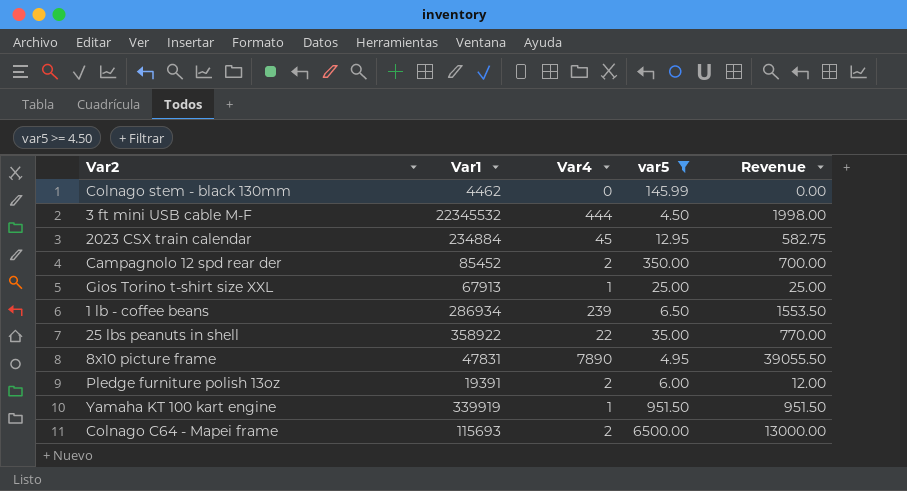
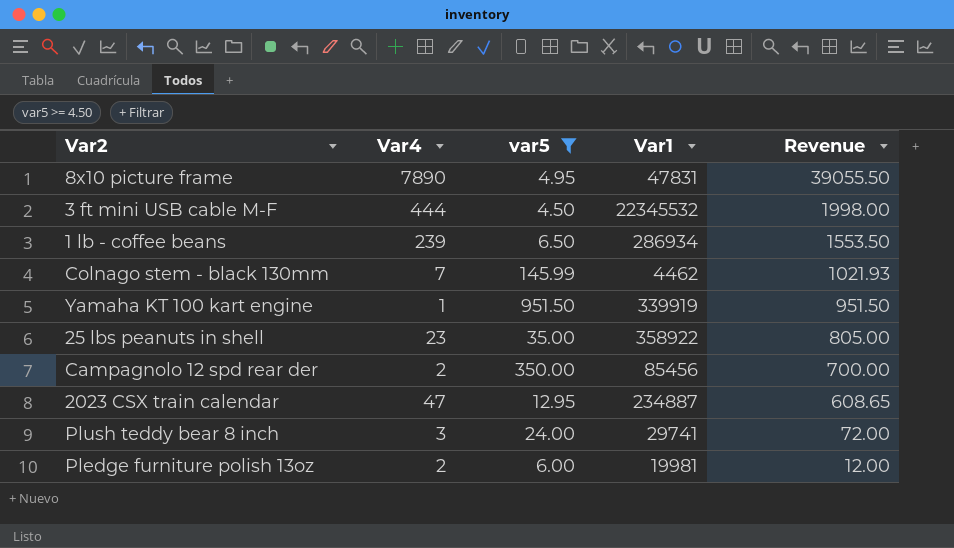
row order: none -> Revenue descending
column Var1 | position: 2 -> 4
row Gios Torino t-shirt size XXL: 67913 | 1 | 25.00 | 25.00 -> none
row Colnago C64 - Mapei frame: 115693 | 2 | 6500.00 | 13000.00 -> none
Colnago stem - black 130mm | Var4: 0 -> 7
Colnago stem - black 130mm | Revenue: 0.00 -> 1021.93
25 lbs peanuts in shell | Var4: 22 -> 23
25 lbs peanuts in shell | Revenue: 770.00 -> 805.00
Campagnolo 12 spd rear der | Var1: 85452 -> 85456
2023 CSX train calendar | Var4: 45 -> 47
2023 CSX train calendar | Var1: 234884 -> 234887
2023 CSX train calendar | Revenue: 582.75 -> 608.65
row Plush teddy bear 8 inch: none -> 3 | 24.00 | 29741 | 72.00
Pledge furniture polish 13oz | Var1: 19391 -> 19981

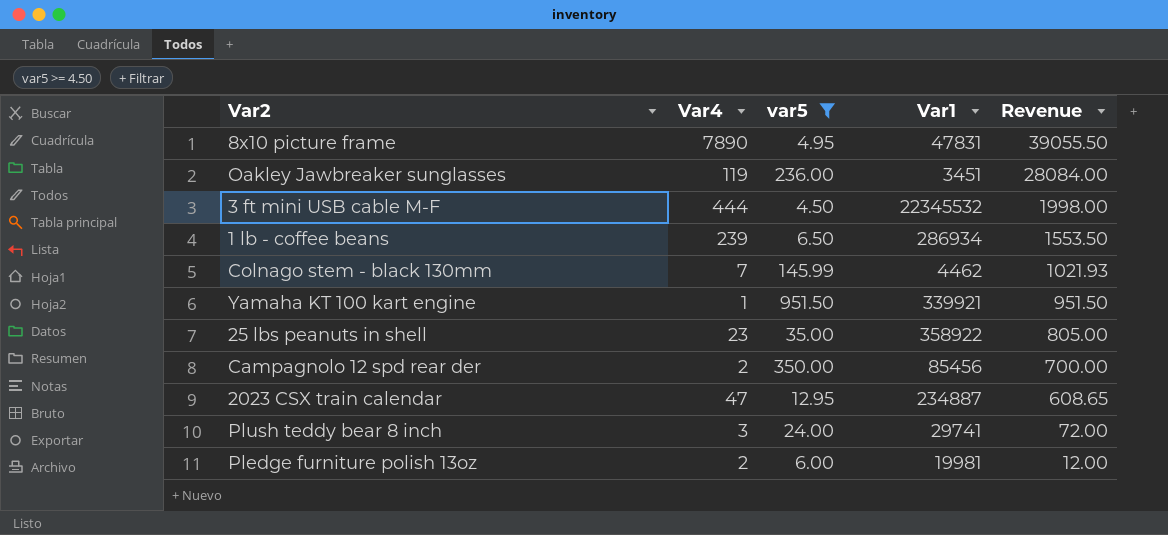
row Oakley Jawbreaker sunglasses: none -> 119 | 236.00 | 3451 | 28084.00
Yamaha KT 100 kart engine | Var1: 339919 -> 339921

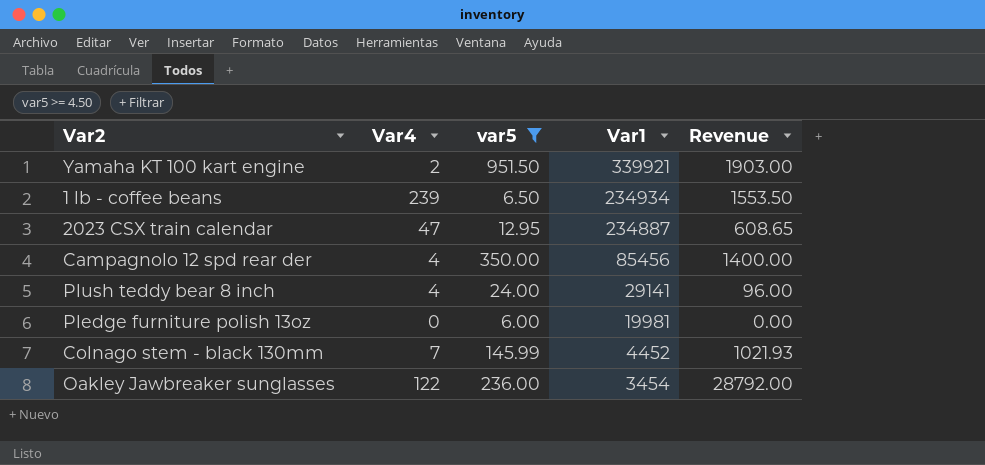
row order: Revenue descending -> Var1 descending
row 8x10 picture frame: 7890 | 4.95 | 47831 | 39055.50 -> none
row 3 ft mini USB cable M-F: 444 | 4.50 | 22345532 | 1998.00 -> none
row 25 lbs peanuts in shell: 23 | 35.00 | 358922 | 805.00 -> none
Yamaha KT 100 kart engine | Var4: 1 -> 2
Yamaha KT 100 kart engine | Revenue: 951.50 -> 1903.00
1 lb - coffee beans | Var1: 286934 -> 234934
Campagnolo 12 spd rear der | Var4: 2 -> 4
Campagnolo 12 spd rear der | Revenue: 700.00 -> 1400.00
Plush teddy bear 8 inch | Var4: 3 -> 4
Plush teddy bear 8 inch | Var1: 29741 -> 29141
Plush teddy bear 8 inch | Revenue: 72.00 -> 96.00
Pledge furniture polish 13oz | Var4: 2 -> 0
Pledge furniture polish 13oz | Revenue: 12.00 -> 0.00
Colnago stem - black 130mm | Var1: 4462 -> 4452
Oakley Jawbreaker sunglasses | Var4: 119 -> 122
Oakley Jawbreaker sunglasses | Var1: 3451 -> 3454
Oakley Jawbreaker sunglasses | Revenue: 28084.00 -> 28792.00

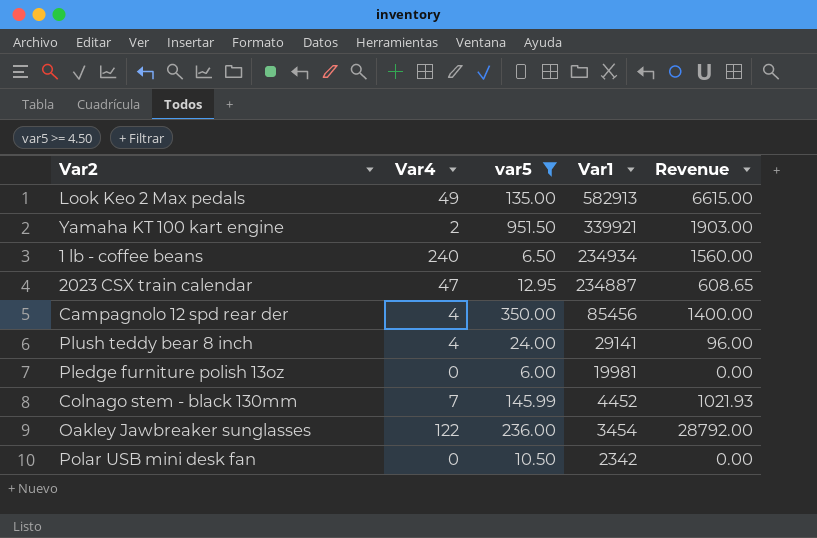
row Look Keo 2 Max pedals: none -> 49 | 135.00 | 582913 | 6615.00
1 lb - coffee beans | Var4: 239 -> 240
1 lb - coffee beans | Revenue: 1553.50 -> 1560.00
row Polar USB mini desk fan: none -> 0 | 10.50 | 2342 | 0.00

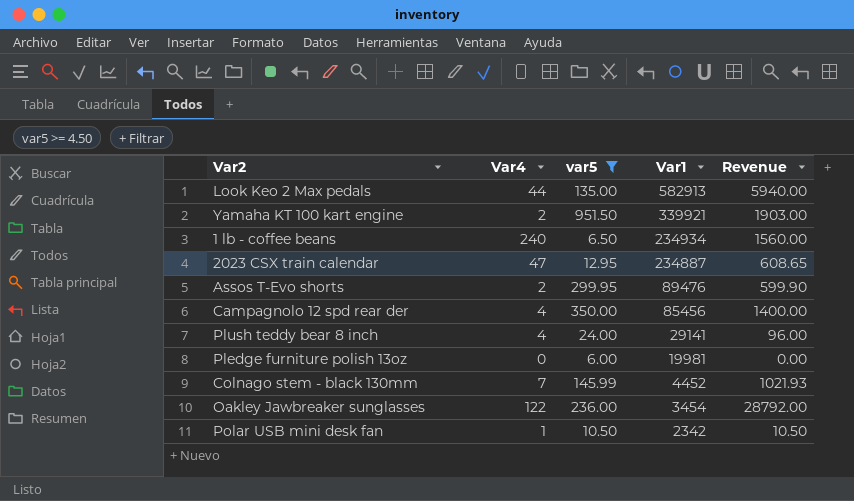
Look Keo 2 Max pedals | Var4: 49 -> 44
Look Keo 2 Max pedals | Revenue: 6615.00 -> 5940.00
row Assos T-Evo shorts: none -> 2 | 299.95 | 89476 | 599.90
Polar USB mini desk fan | Var4: 0 -> 1
Polar USB mini desk fan | Revenue: 0.00 -> 10.50

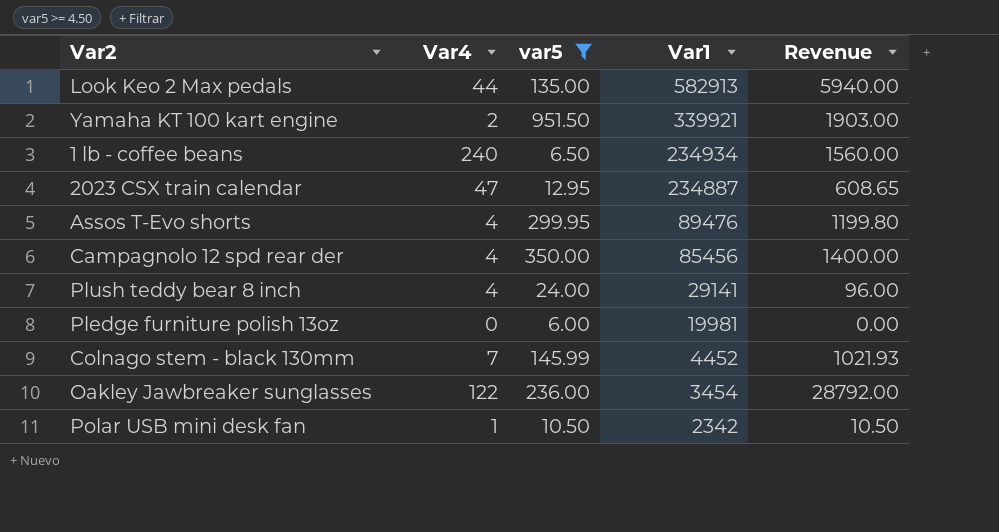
Assos T-Evo shorts | Var4: 2 -> 4
Assos T-Evo shorts | Revenue: 599.90 -> 1199.80

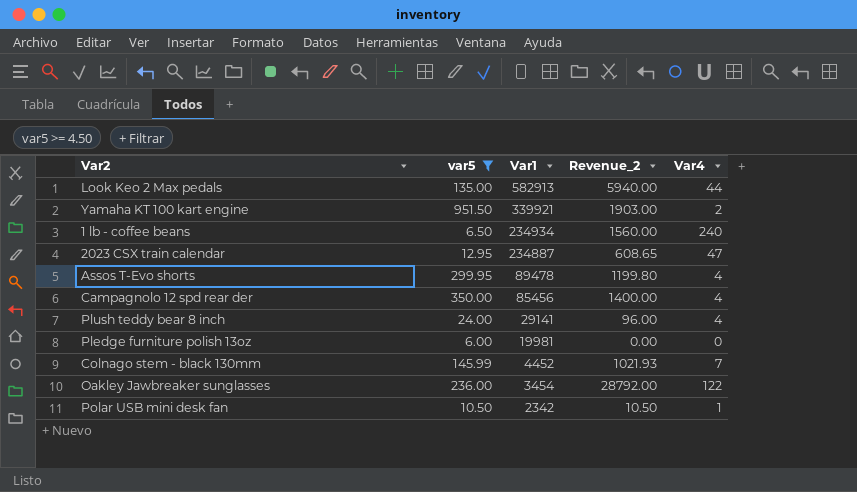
column name: Revenue -> Revenue_2
column Var4 | position: 2 -> 5
Assos T-Evo shorts | Var1: 89476 -> 89478

